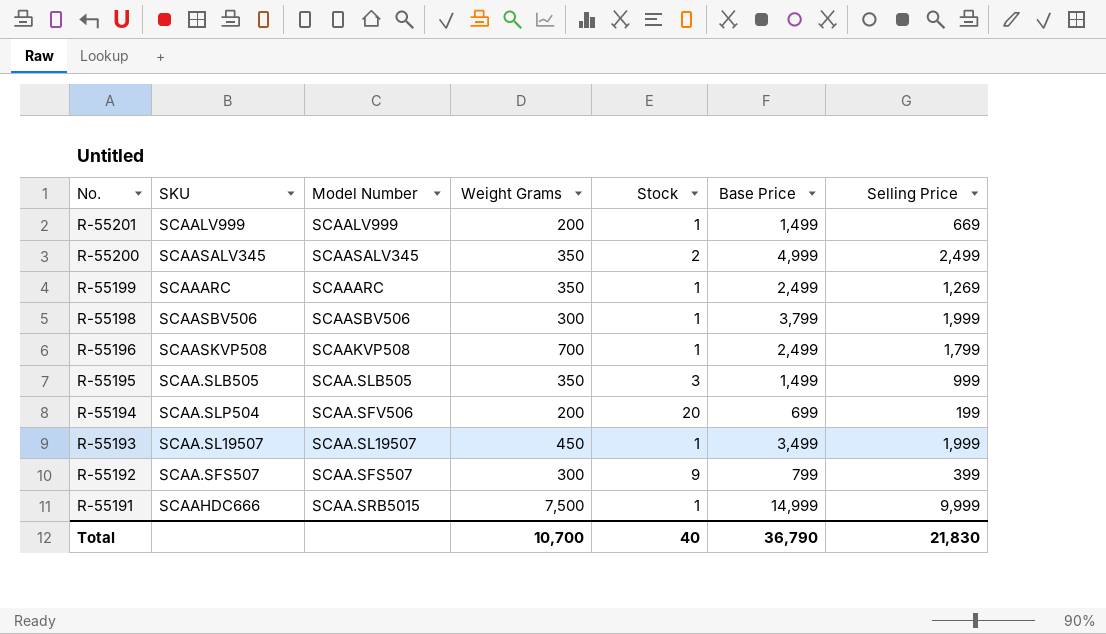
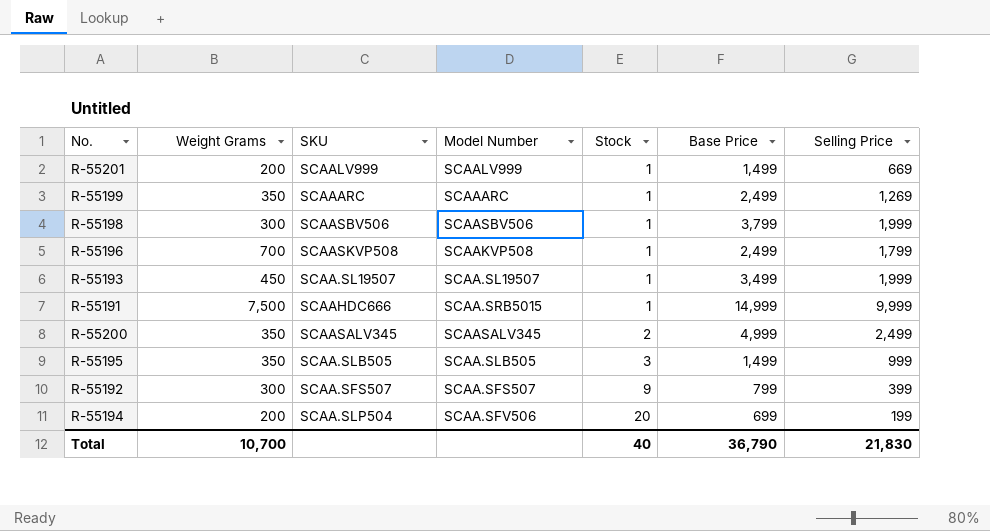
row order: No. descending -> Stock ascending
column Weight Grams | position: 4 -> 2

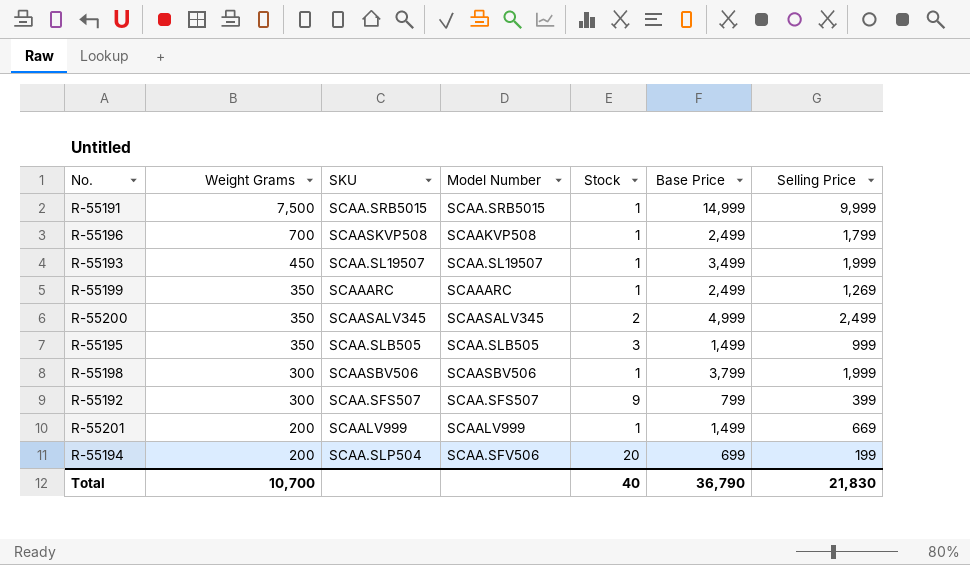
row order: Stock ascending -> Weight Grams descending
R-55191 | SKU: SCAAHDC666 -> SCAA.SRB5015

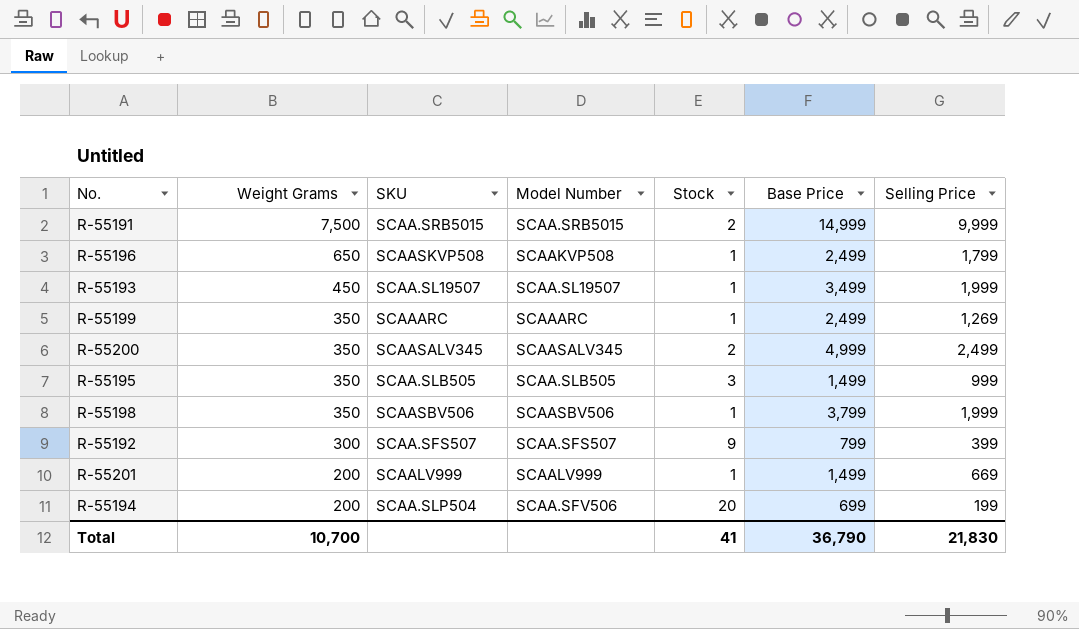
R-55191 | Stock: 1 -> 2
R-55196 | Weight Grams: 700 -> 650
R-55198 | Weight Grams: 300 -> 350
Total | Stock: 40 -> 41

